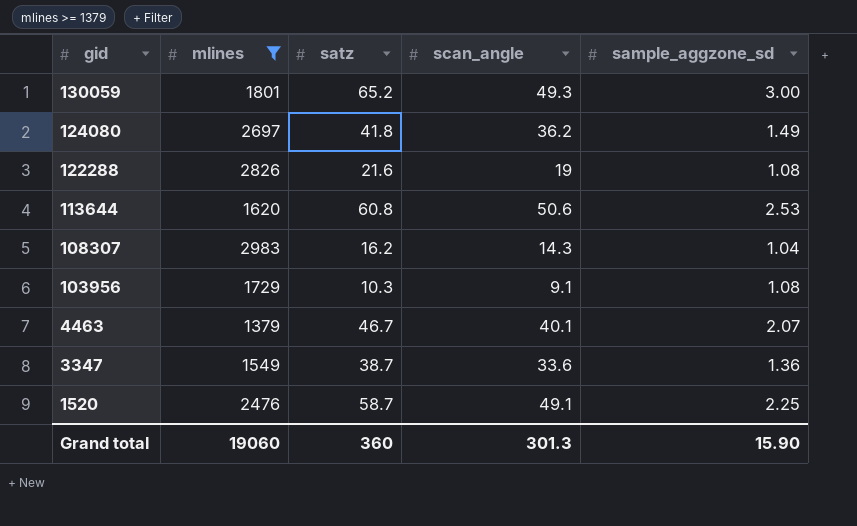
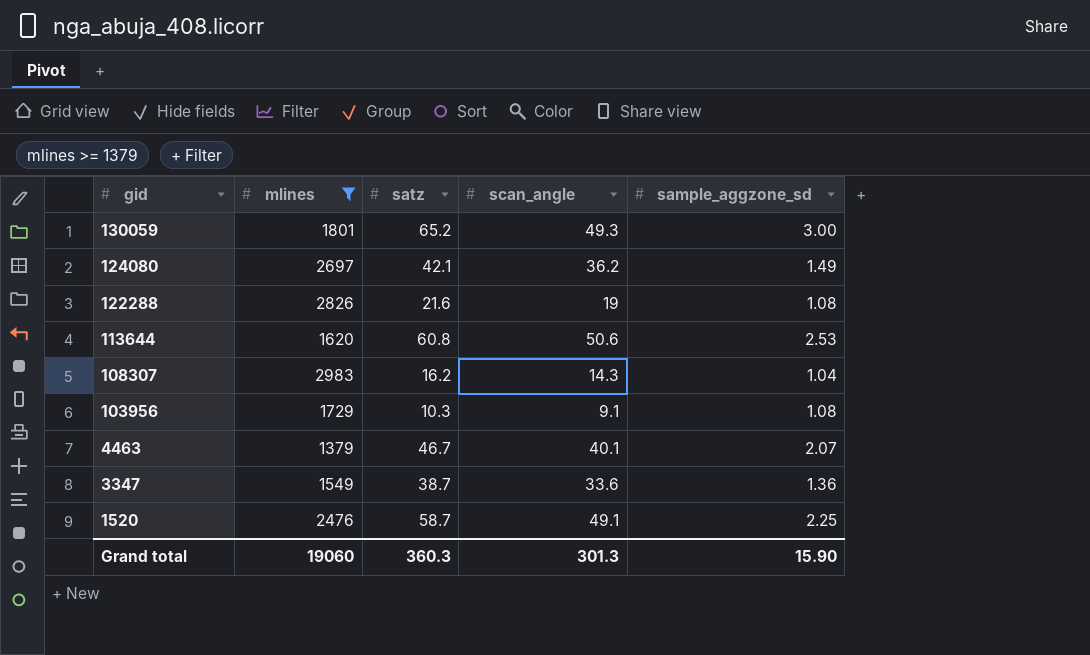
124080 | satz: 41.8 -> 42.1
Grand total | satz: 360 -> 360.3

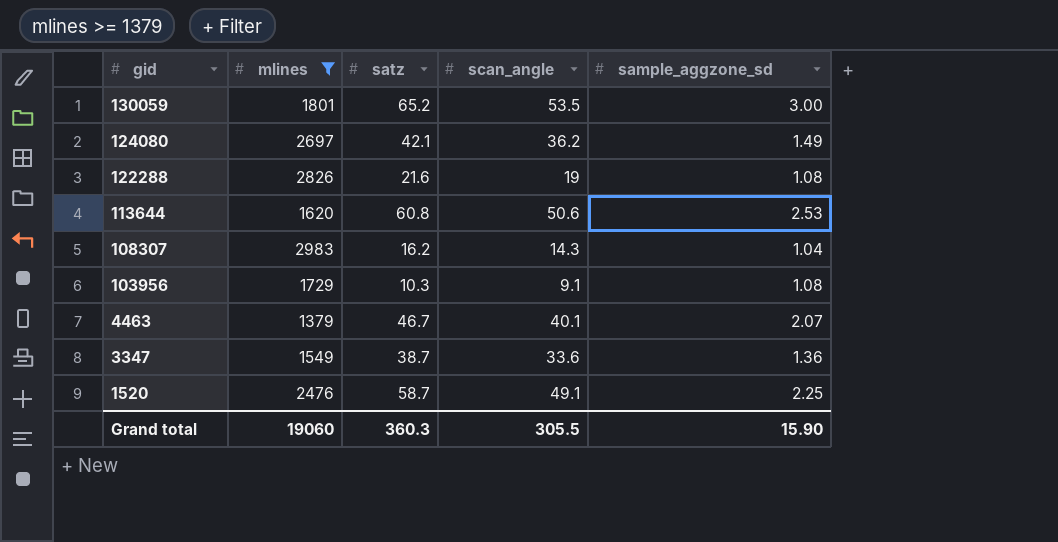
130059 | scan_angle: 49.3 -> 53.5
Grand total | scan_angle: 301.3 -> 305.5

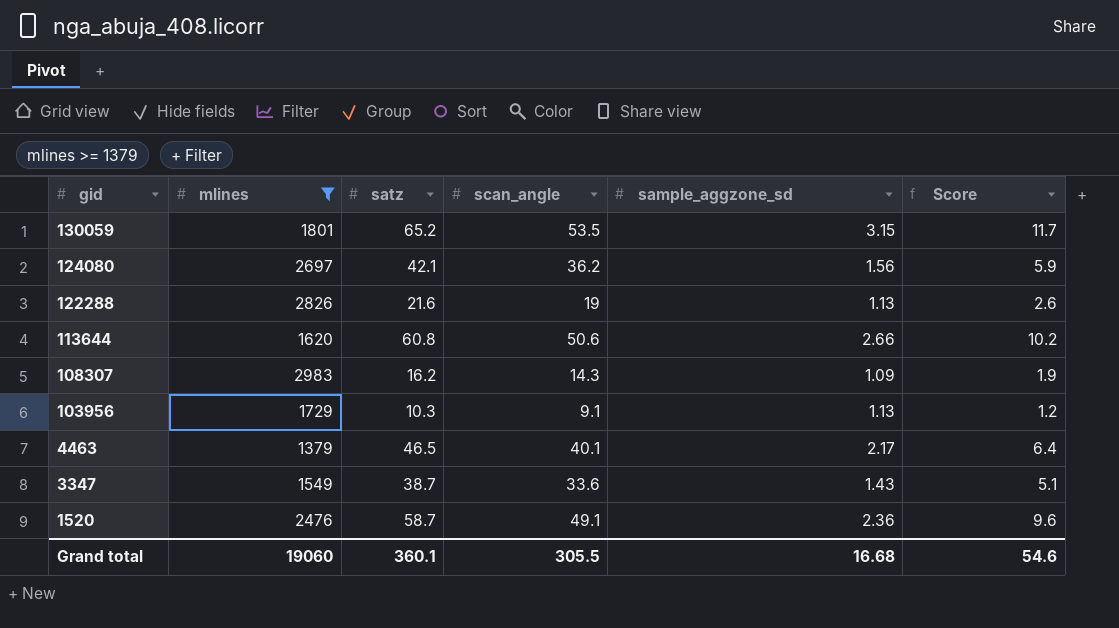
column Score | formula: none -> [satz] - [scan_angle]
130059 | sample_aggzone_sd: 3.00 -> 3.15
124080 | sample_aggzone_sd: 1.49 -> 1.56
122288 | sample_aggzone_sd: 1.08 -> 1.13
113644 | sample_aggzone_sd: 2.53 -> 2.66
108307 | sample_aggzone_sd: 1.04 -> 1.09
103956 | sample_aggzone_sd: 1.08 -> 1.13
4463 | satz: 46.7 -> 46.5
4463 | sample_aggzone_sd: 2.07 -> 2.17
3347 | sample_aggzone_sd: 1.36 -> 1.43
1520 | sample_aggzone_sd: 2.25 -> 2.36
Grand total | satz: 360.3 -> 360.1
Grand total | sample_aggzone_sd: 15.90 -> 16.68

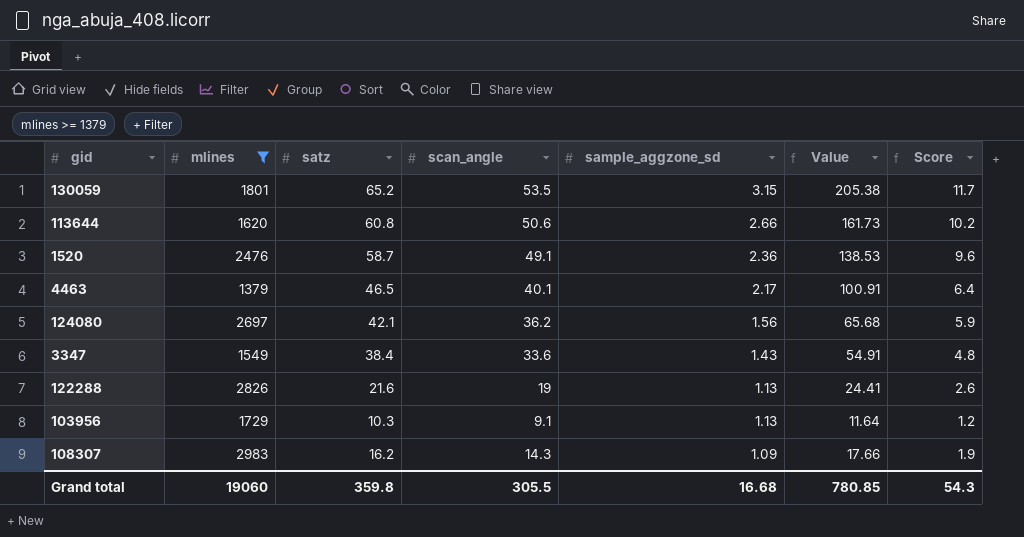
row order: gid descending -> sample_aggzone_sd descending
column Value | formula: none -> [satz] * [sample_aggzone_sd]
3347 | satz: 38.7 -> 38.4
3347 | Score: 5.1 -> 4.8
Grand total | satz: 360.1 -> 359.8
Grand total | Score: 54.6 -> 54.3

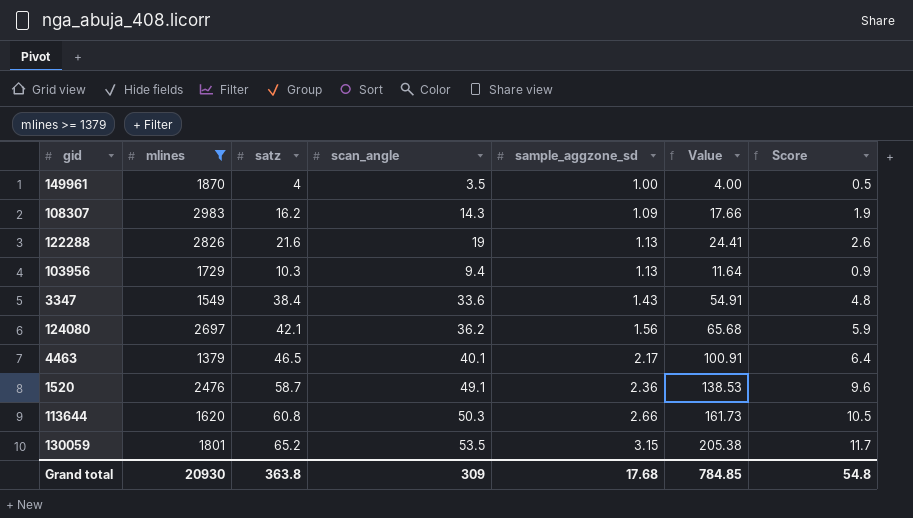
row order: sample_aggzone_sd descending -> sample_aggzone_sd ascending
row 149961: none -> 1870 | 4 | 3.5 | 1.00 | 4.00 | 0.5
103956 | scan_angle: 9.1 -> 9.4
103956 | Score: 1.2 -> 0.9
113644 | scan_angle: 50.6 -> 50.3
113644 | Score: 10.2 -> 10.5
Grand total | mlines: 19060 -> 20930
Grand total | satz: 359.8 -> 363.8
Grand total | scan_angle: 305.5 -> 309
Grand total | sample_aggzone_sd: 16.68 -> 17.68
Grand total | Value: 780.85 -> 784.85
Grand total | Score: 54.3 -> 54.8

